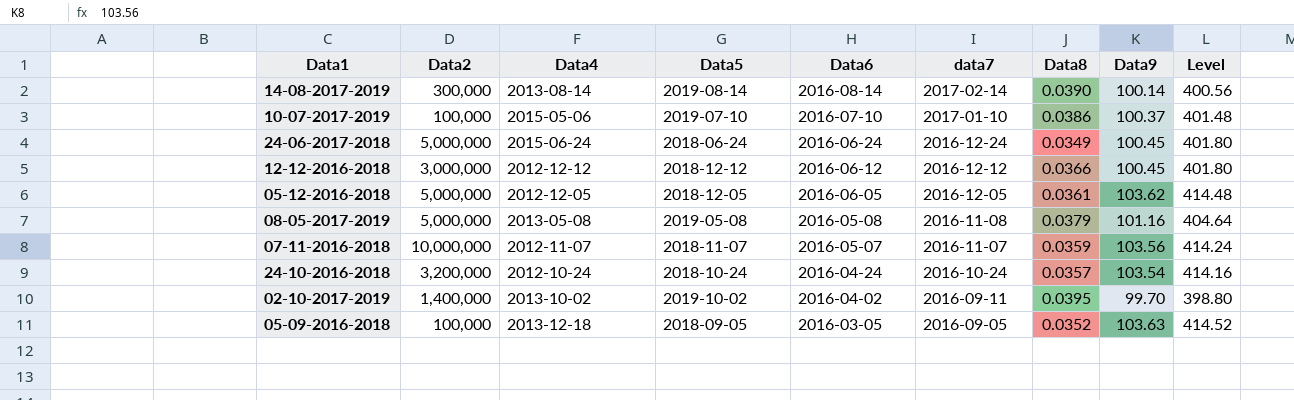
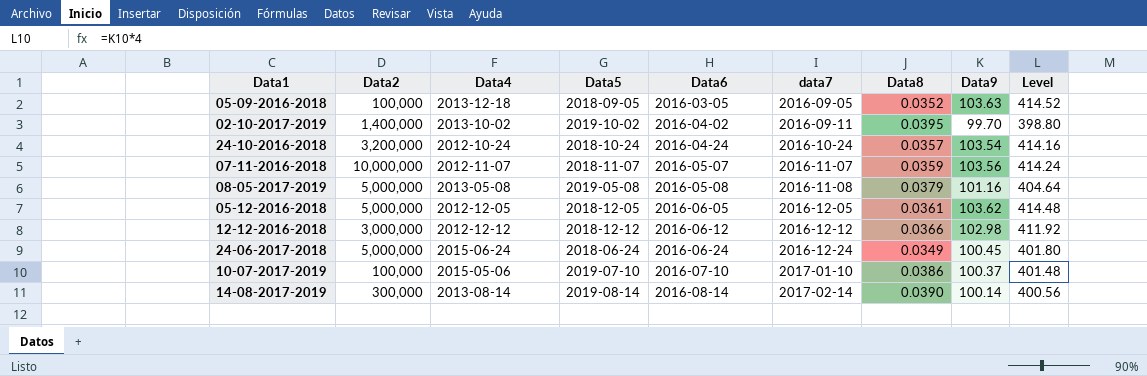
row order: Data6 descending -> Data6 ascending
12-12-2016-2018 | Data9: 100.45 -> 102.98
12-12-2016-2018 | Level: 401.80 -> 411.92

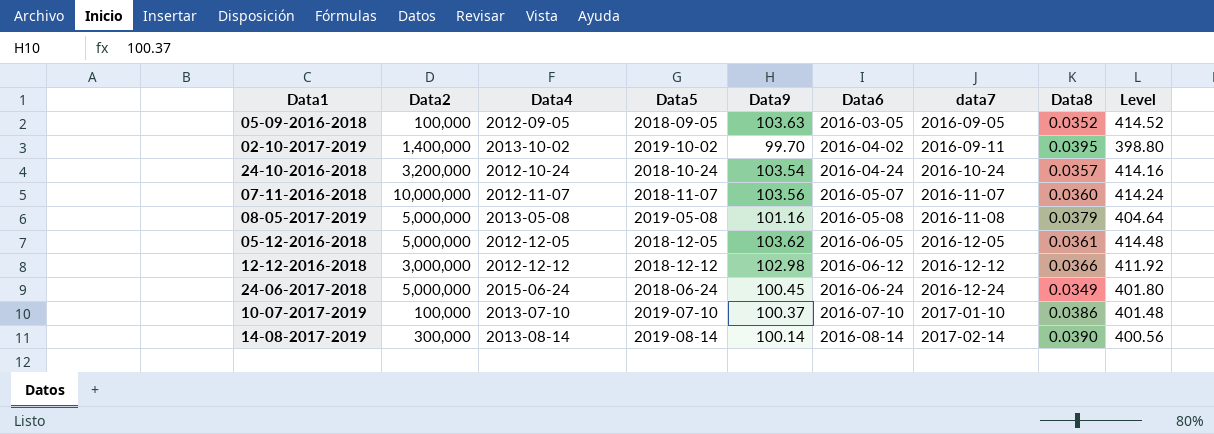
column Data9 | position: 8 -> 5
05-09-2016-2018 | Data4: 2013-12-18 -> 2012-09-05
07-11-2016-2018 | Data8: 0.0359 -> 0.0360
10-07-2017-2019 | Data4: 2015-05-06 -> 2013-07-10

